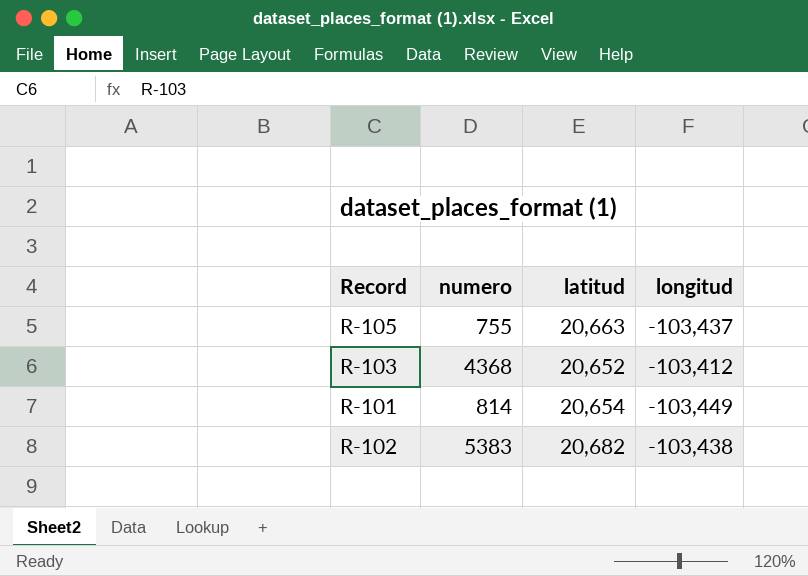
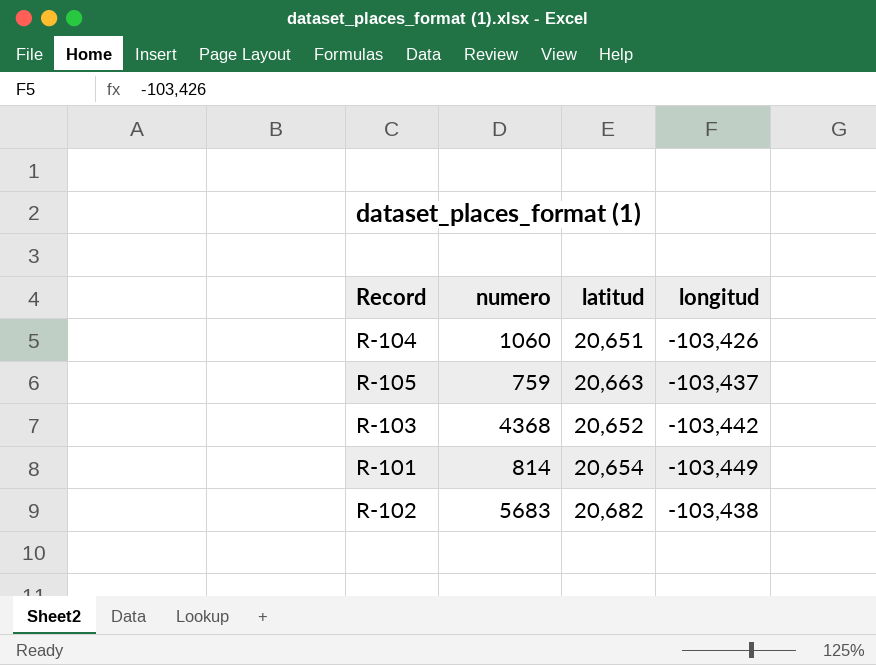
row R-104: none -> 1060 | 20,651 | -103,426
R-105 | numero: 755 -> 759
R-103 | longitud: -103,412 -> -103,442
R-102 | numero: 5383 -> 5683

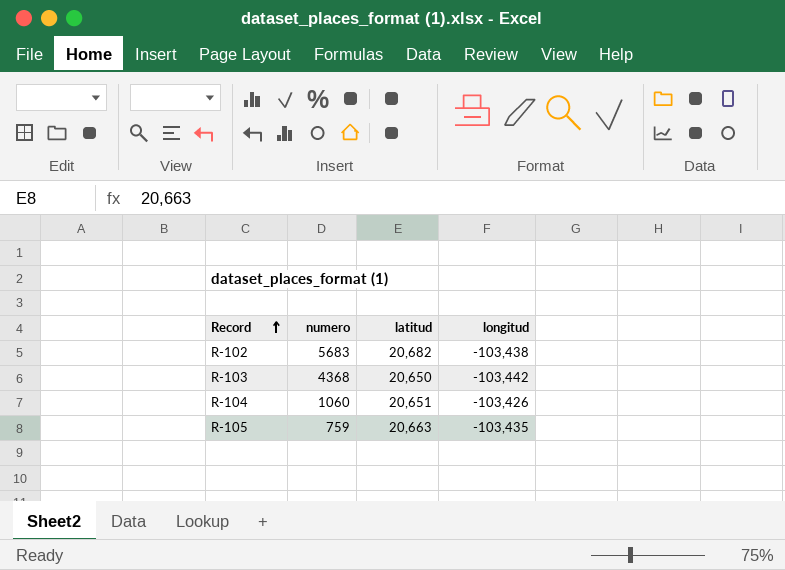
row order: none -> Record ascending
row R-101: 814 | 20,654 | -103,449 -> none
R-103 | latitud: 20,652 -> 20,650
R-105 | longitud: -103,437 -> -103,435

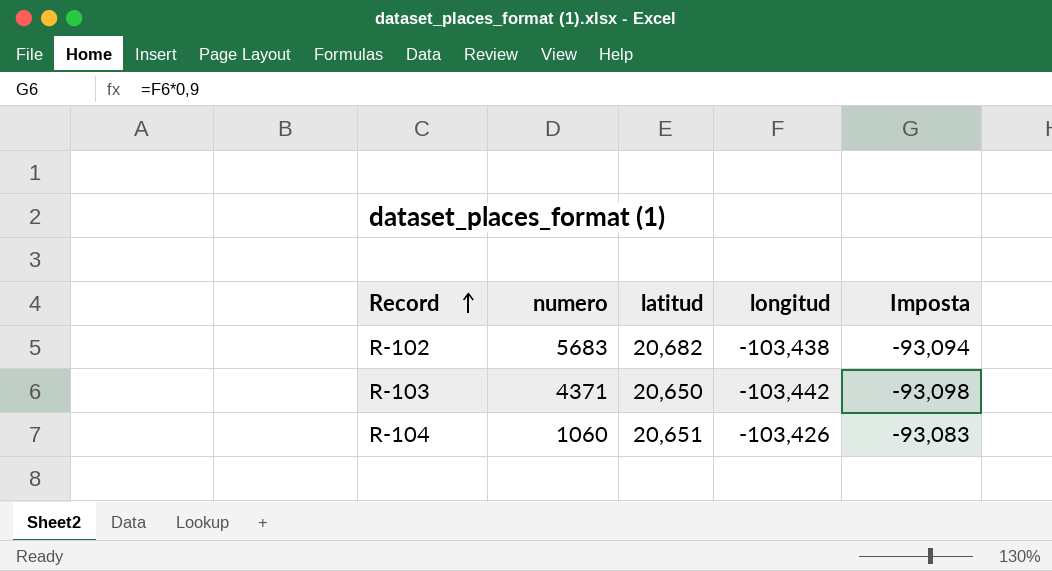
column Imposta | formula: none -> [longitud] * 0,9
row R-105: 759 | 20,663 | -103,435 -> none
R-103 | numero: 4368 -> 4371

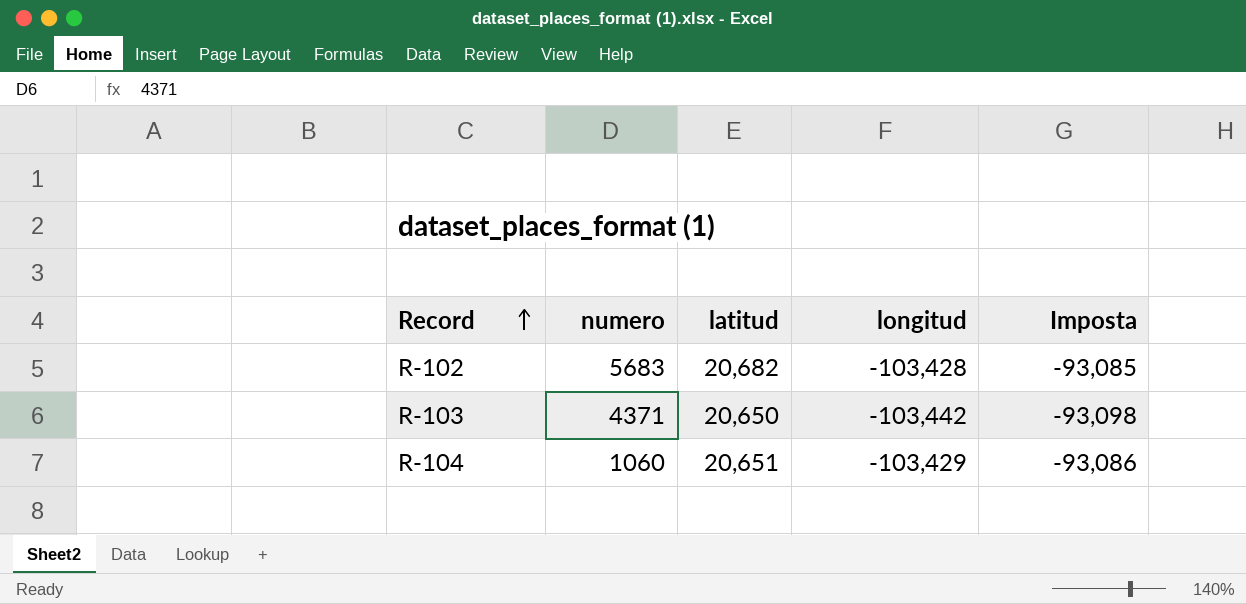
R-102 | longitud: -103,438 -> -103,428
R-102 | Imposta: -93,094 -> -93,085
R-104 | longitud: -103,426 -> -103,429
R-104 | Imposta: -93,083 -> -93,086

